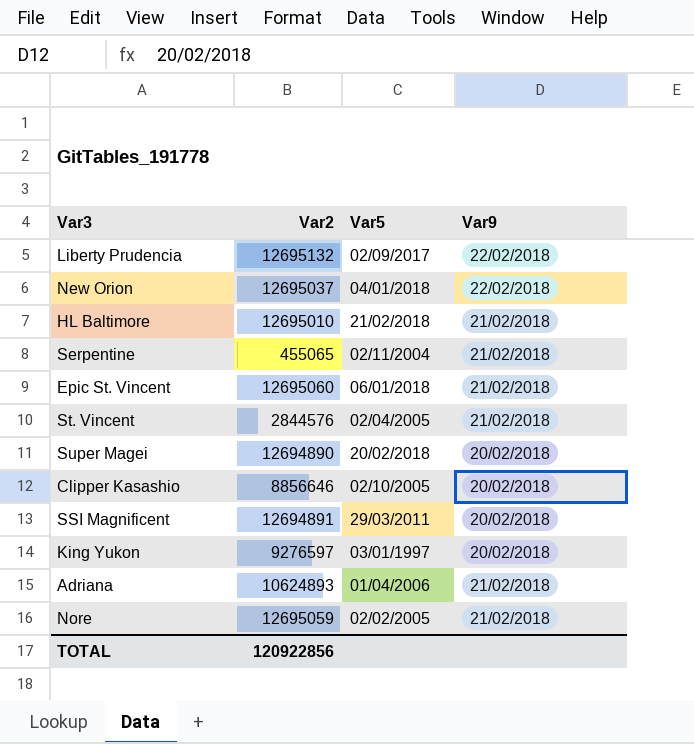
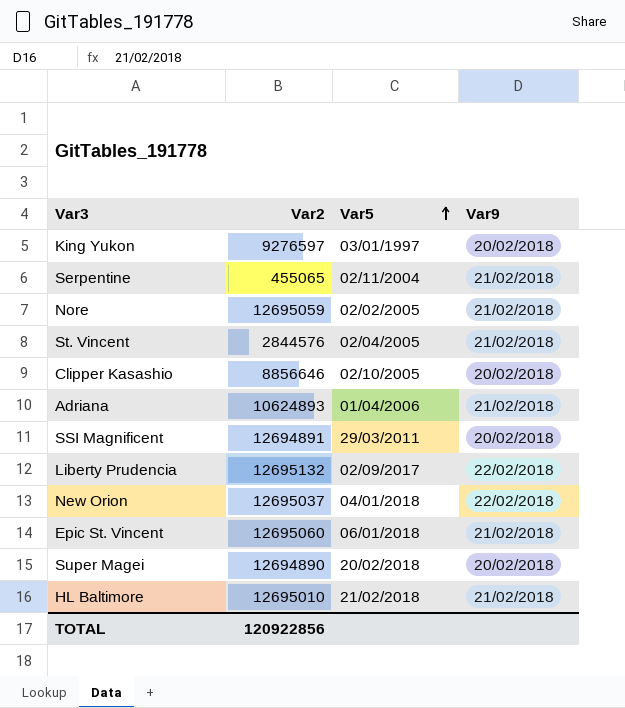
row order: none -> Var5 ascending

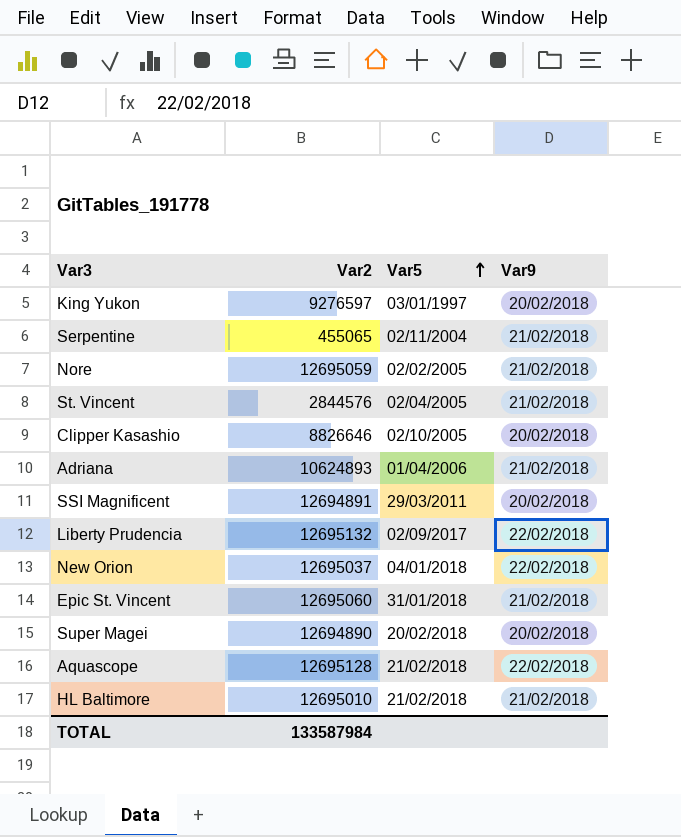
Clipper Kasashio | Var2: 8856646 -> 8826646
Epic St. Vincent | Var5: 06/01/2018 -> 31/01/2018
row Aquascope: none -> 12695128 | 21/02/2018 | 22/02/2018
TOTAL | Var2: 120922856 -> 133587984

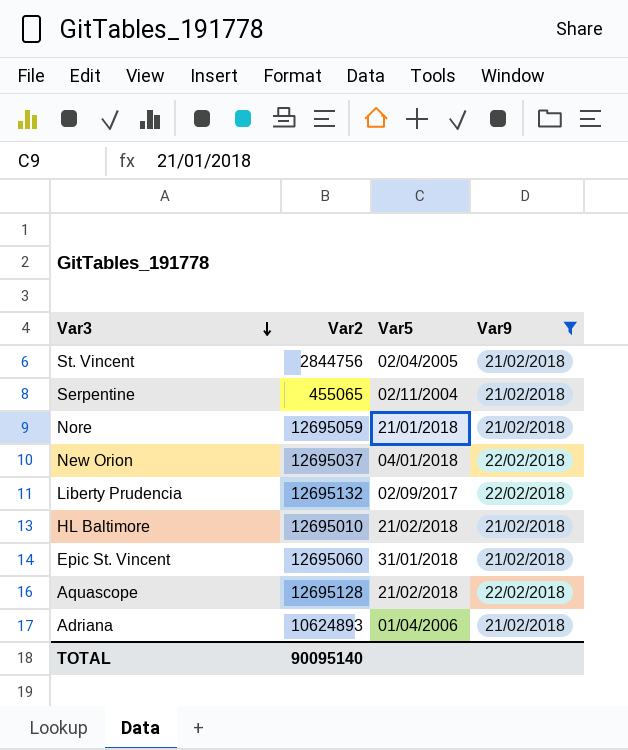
filter: none -> Var9 != 20/02/2018
row order: Var5 ascending -> Var3 descending
St. Vincent | Var2: 2844576 -> 2844756
Nore | Var5: 02/02/2005 -> 21/01/2018
TOTAL | Var2: 133587984 -> 90095140

